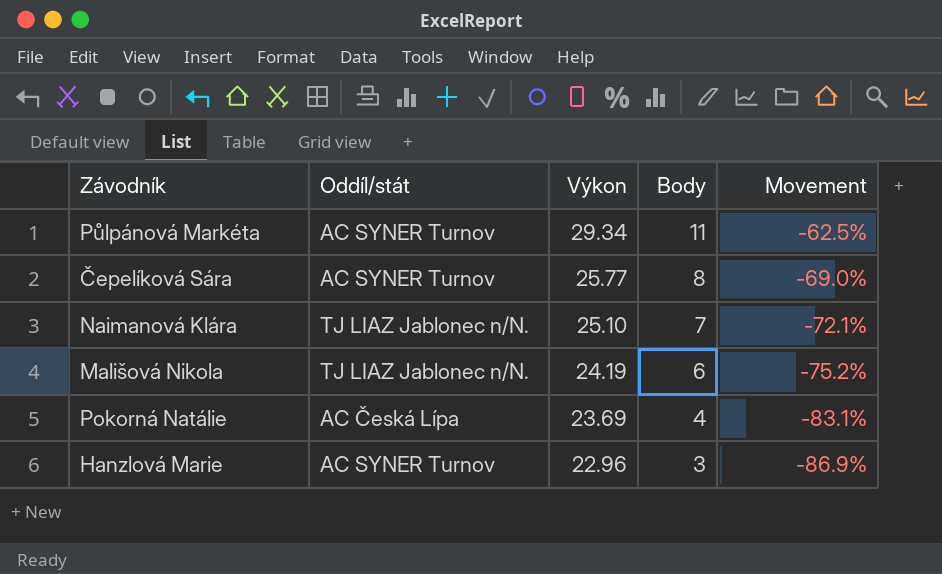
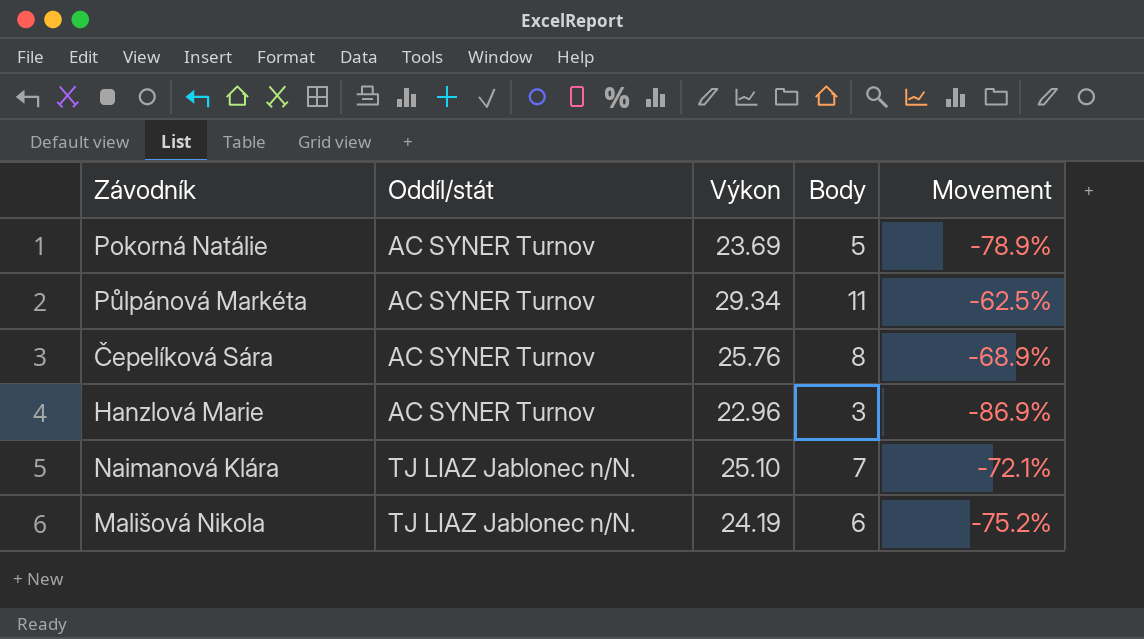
row order: Výkon descending -> Oddíl/stát ascending
Pokorná Natálie | Oddíl/stát: AC Česká Lípa -> AC SYNER Turnov
Pokorná Natálie | Body: 4 -> 5
Pokorná Natálie | Movement: -83.1% -> -78.9%
Čepelíková Sára | Výkon: 25.77 -> 25.76
Čepelíková Sára | Movement: -69.0% -> -68.9%

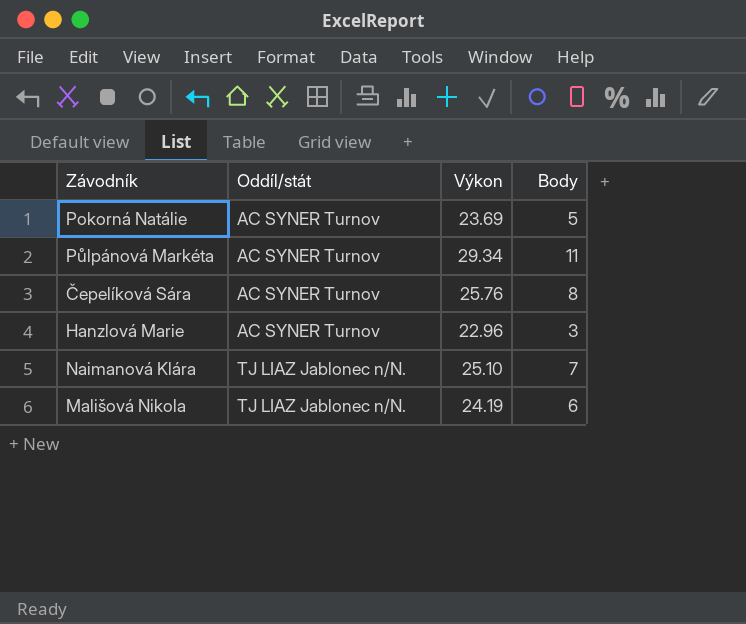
column Movement | formula: ([Body] - [Výkon]) / [Výkon] -> none

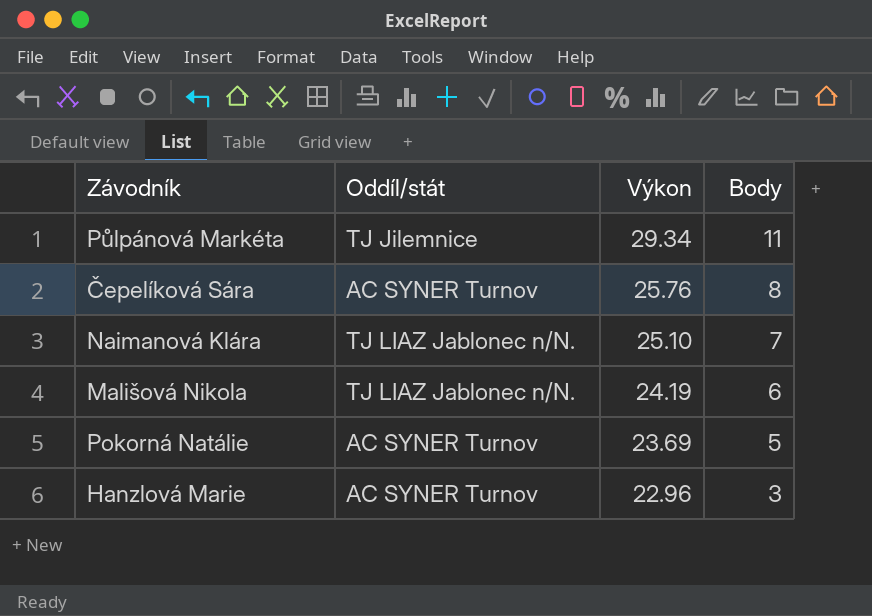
row order: Oddíl/stát ascending -> Výkon descending
Půlpánová Markéta | Oddíl/stát: AC SYNER Turnov -> TJ Jilemnice

